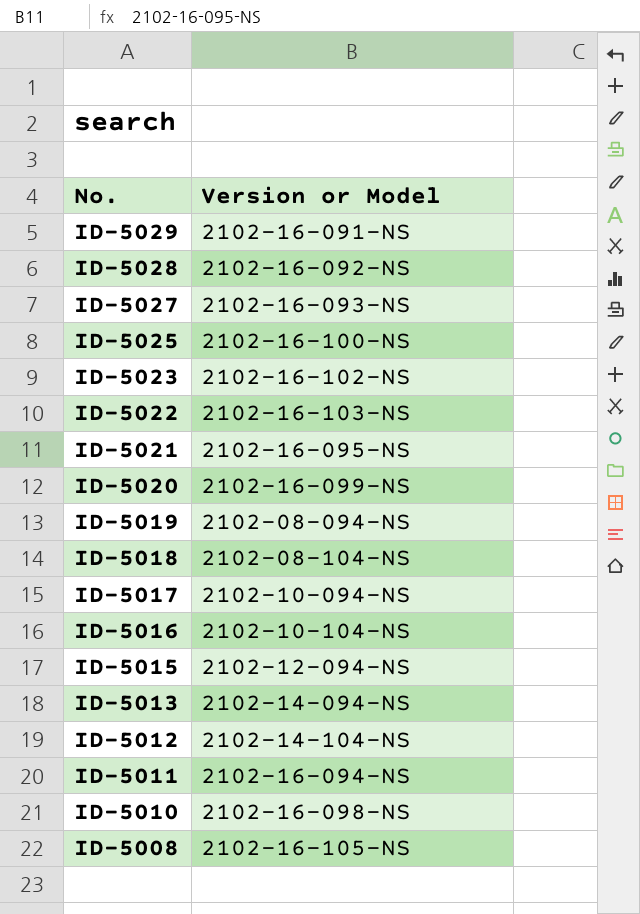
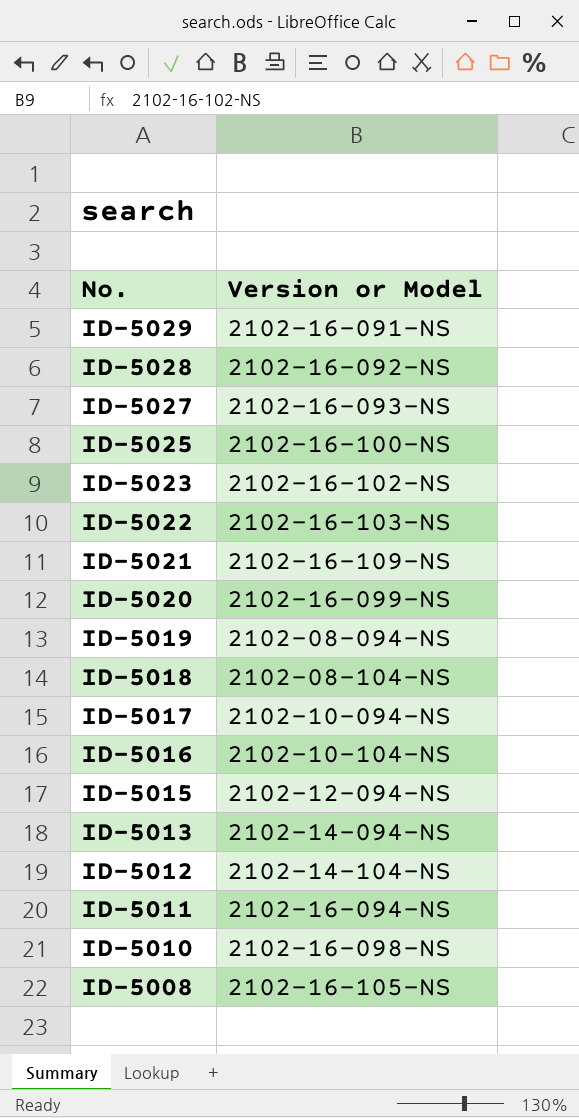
ID-5021 | Version or Model: 2102-16-095-NS -> 2102-16-109-NS

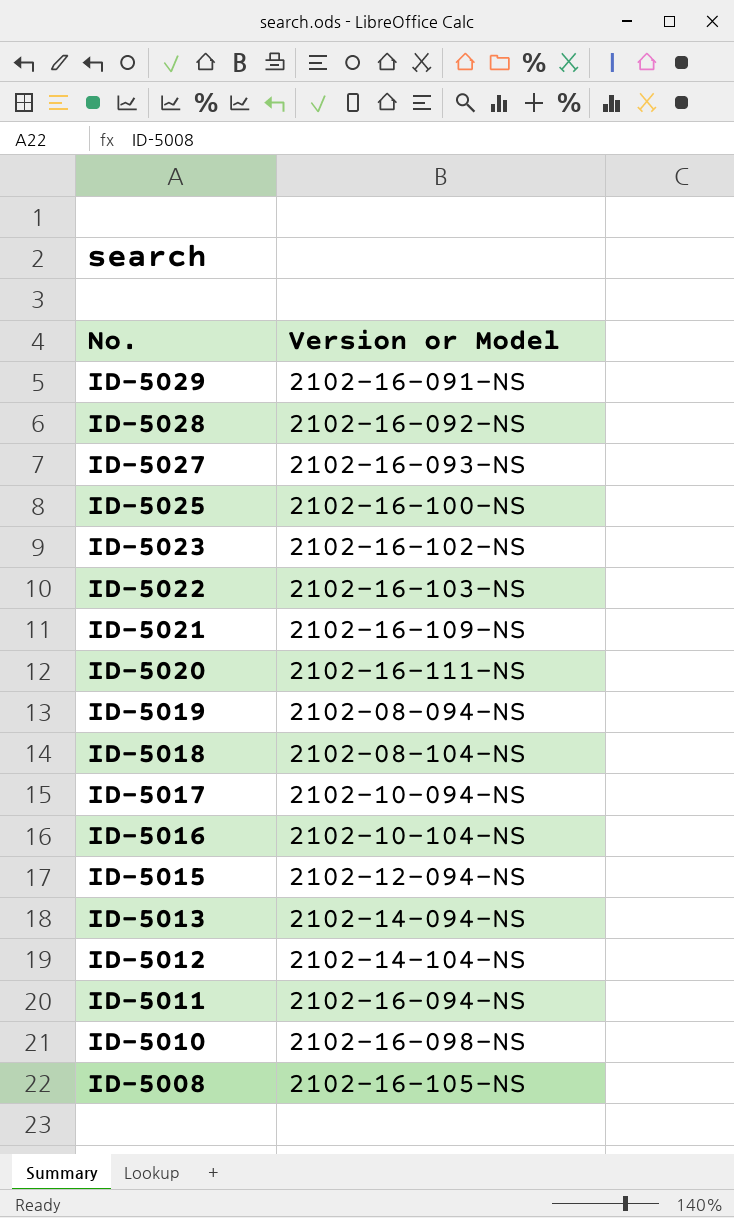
ID-5020 | Version or Model: 2102-16-099-NS -> 2102-16-111-NS

